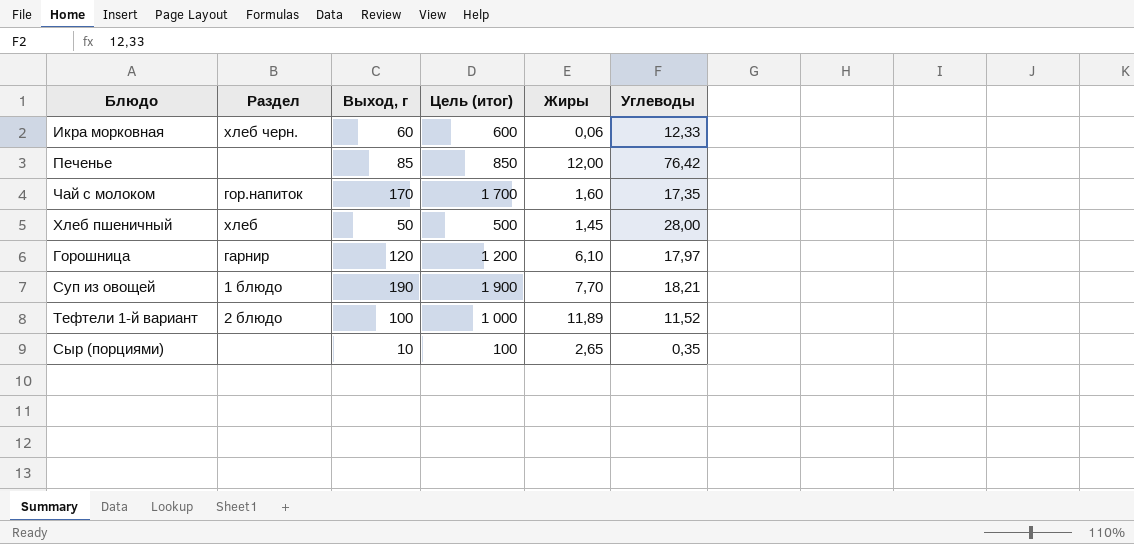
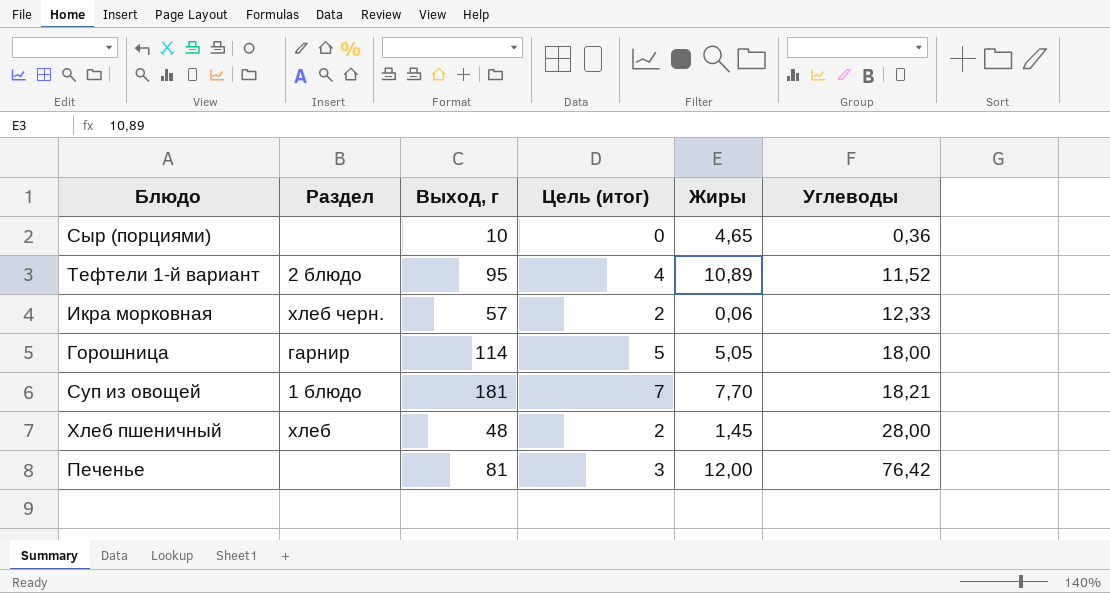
row order: none -> Углеводы ascending
column Цель (итог) | formula: [Выход, г] * 10 -> [Выход, г] * 0,04
row Чай с молоком: гор.напиток | 170 | 1 700 | 1,60 | 17,35 -> none
Сыр (порциями) | Жиры: 2,65 -> 4,65
Сыр (порциями) | Углеводы: 0,35 -> 0,36
Тефтели 1-й вариант | Выход, г: 100 -> 95
Тефтели 1-й вариант | Жиры: 11,89 -> 10,89
Икра морковная | Выход, г: 60 -> 57
Горошница | Выход, г: 120 -> 114
Горошница | Жиры: 6,10 -> 5,05
Горошница | Углеводы: 17,97 -> 18,00
Суп из овощей | Выход, г: 190 -> 181
Хлеб пшеничный | Выход, г: 50 -> 48
Печенье | Выход, г: 85 -> 81

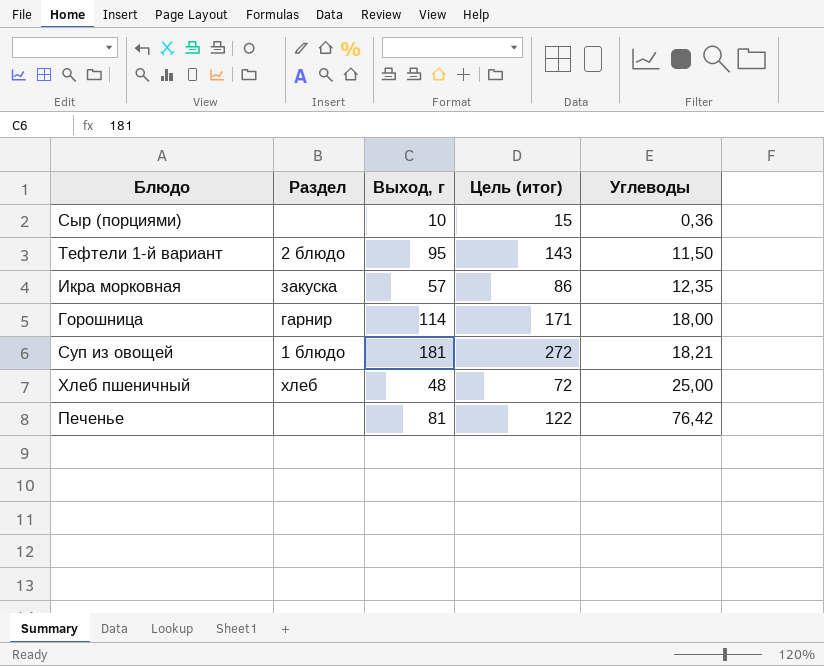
column Жиры | position: 5 -> none
column Цель (итог) | formula: [Выход, г] * 0,04 -> [Выход, г] * 1,5
Тефтели 1-й вариант | Углеводы: 11,52 -> 11,50
Икра морковная | Раздел: хлеб черн. -> закуска
Икра морковная | Углеводы: 12,33 -> 12,35
Хлеб пшеничный | Углеводы: 28,00 -> 25,00

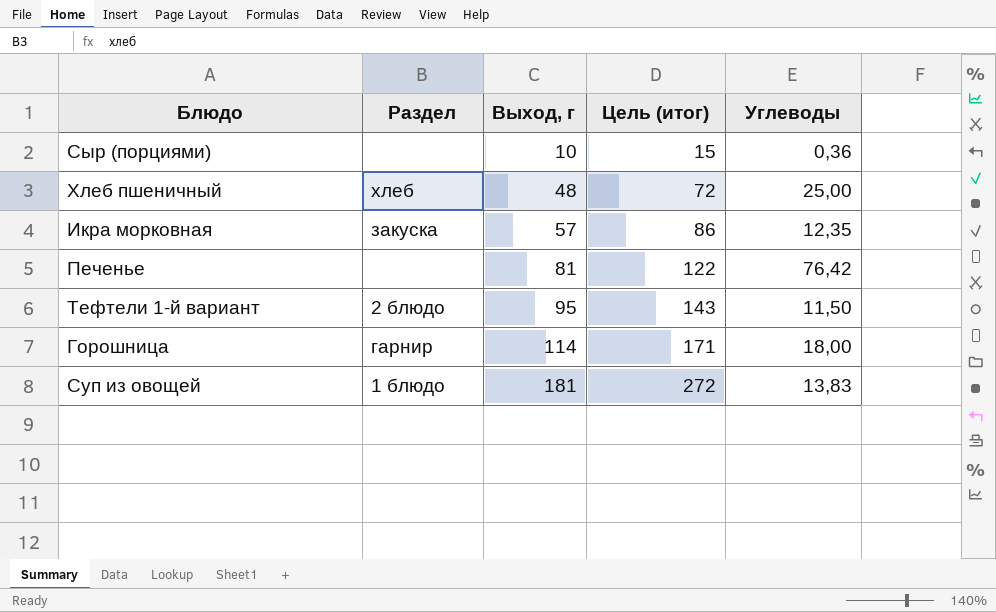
row order: Углеводы ascending -> Выход, г ascending
Суп из овощей | Углеводы: 18,21 -> 13,83

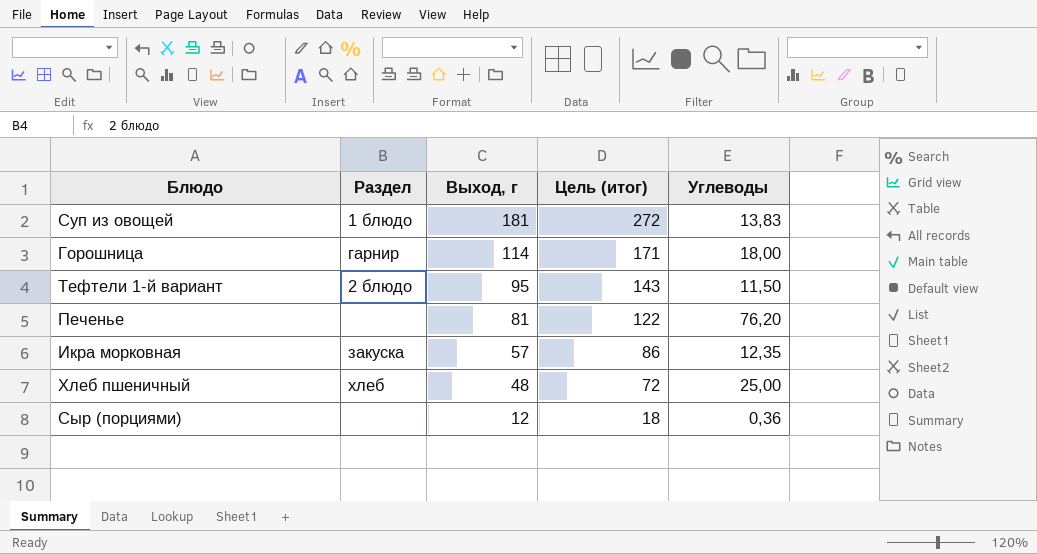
row order: Выход, г ascending -> Выход, г descending
Печенье | Углеводы: 76,42 -> 76,20
Сыр (порциями) | Выход, г: 10 -> 12
Сыр (порциями) | Цель (итог): 15 -> 18

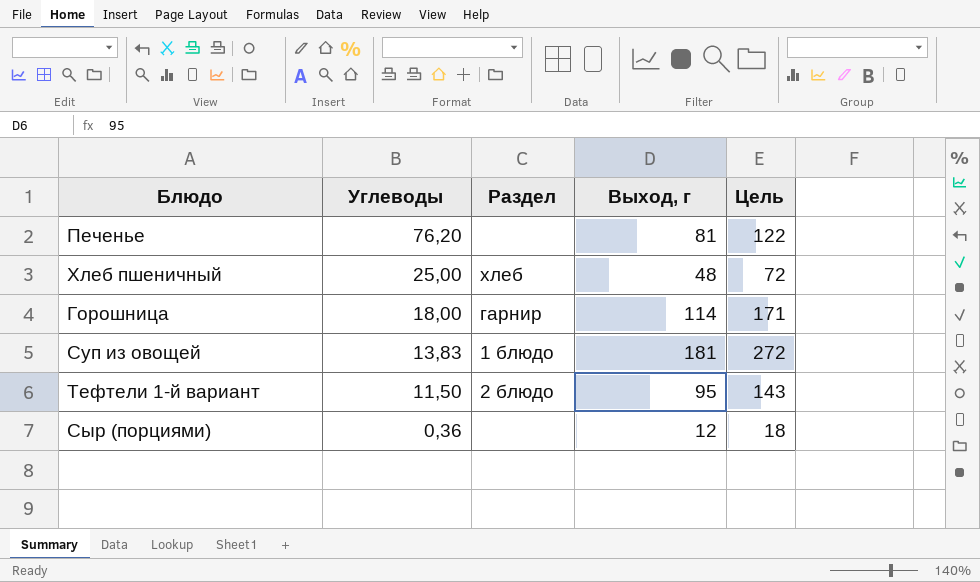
row order: Выход, г descending -> Углеводы descending
column Углеводы | position: 5 -> 2
column name: Цель (итог) -> Цель
row Икра морковная: закуска | 57 | 86 | 12,35 -> none

